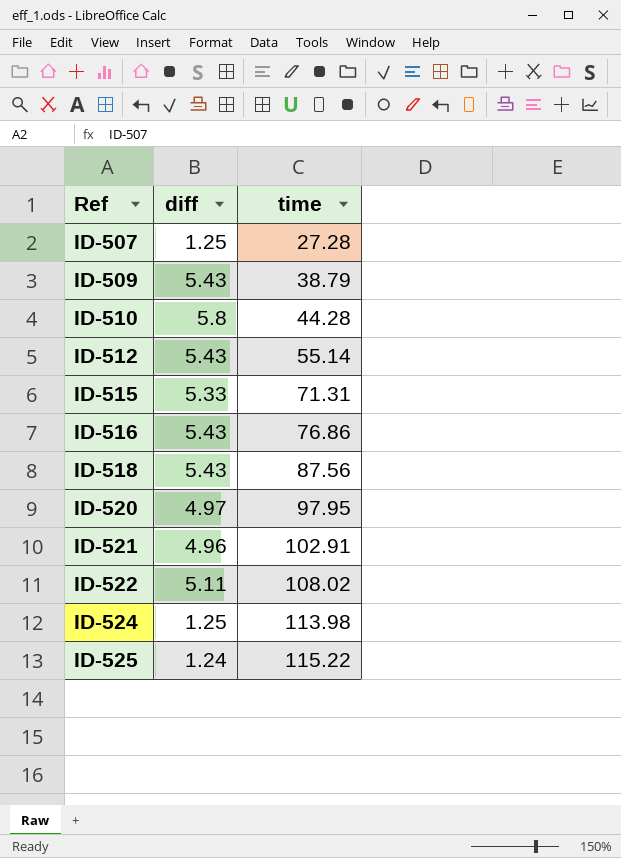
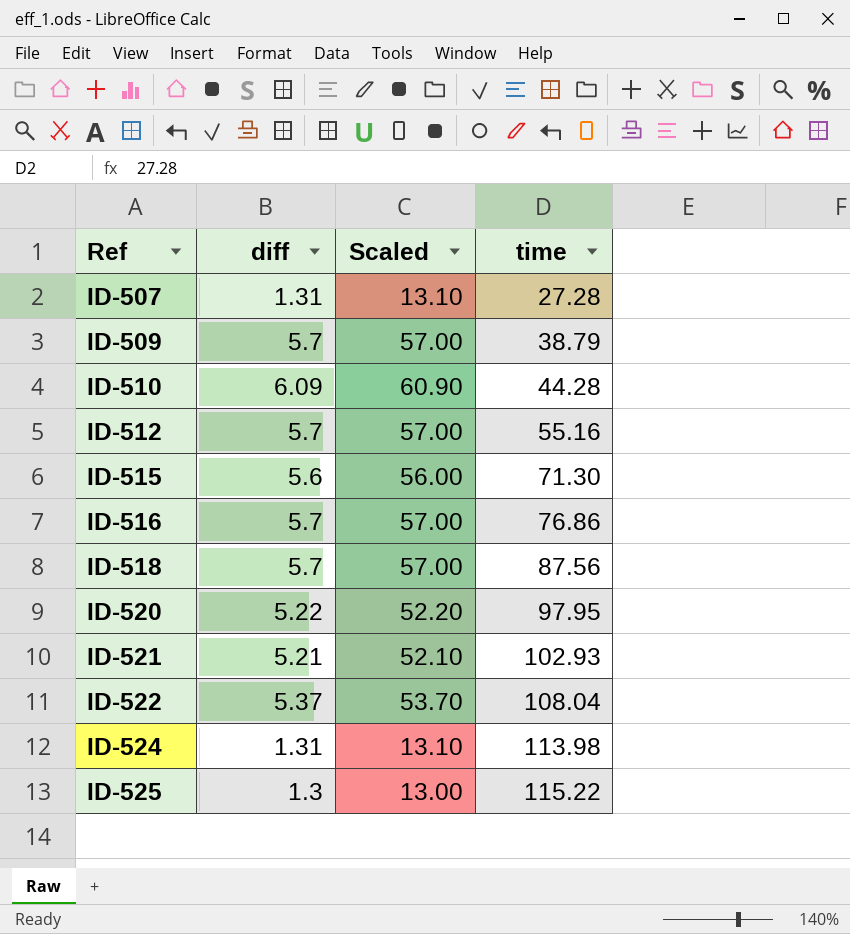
column Scaled | formula: none -> [diff] * 10
ID-507 | diff: 1.25 -> 1.31
ID-509 | diff: 5.43 -> 5.7
ID-510 | diff: 5.8 -> 6.09
ID-512 | diff: 5.43 -> 5.7
ID-512 | time: 55.14 -> 55.16
ID-515 | diff: 5.33 -> 5.6
ID-515 | time: 71.31 -> 71.30
ID-516 | diff: 5.43 -> 5.7
ID-518 | diff: 5.43 -> 5.7
ID-520 | diff: 4.97 -> 5.22
ID-521 | diff: 4.96 -> 5.21
ID-521 | time: 102.91 -> 102.93
ID-522 | diff: 5.11 -> 5.37
ID-522 | time: 108.02 -> 108.04
ID-524 | diff: 1.25 -> 1.31
ID-525 | diff: 1.24 -> 1.3

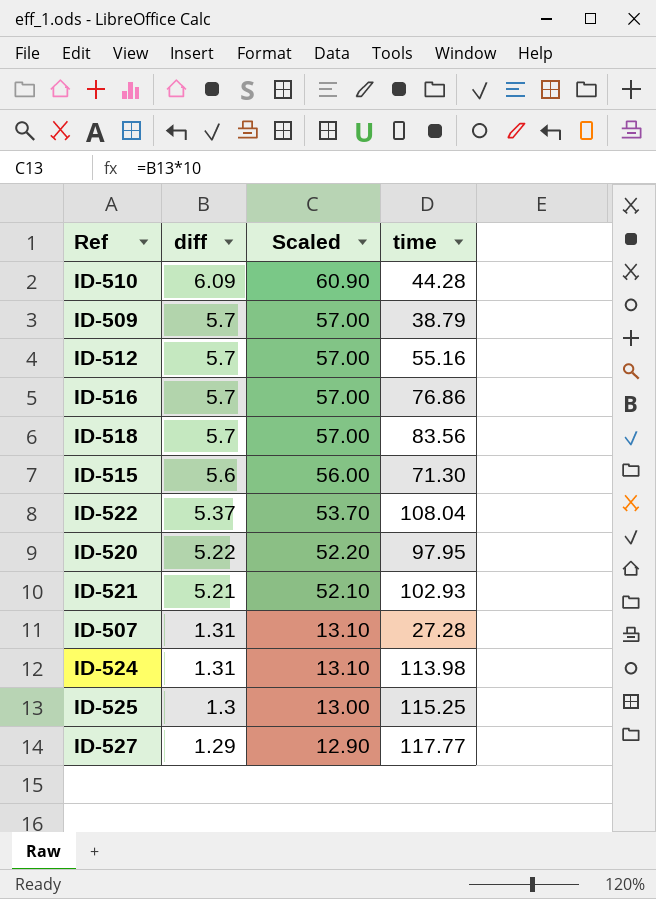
row order: Ref ascending -> diff descending
ID-518 | time: 87.56 -> 83.56
ID-525 | time: 115.22 -> 115.25
row ID-527: none -> 1.29 | 12.90 | 117.77

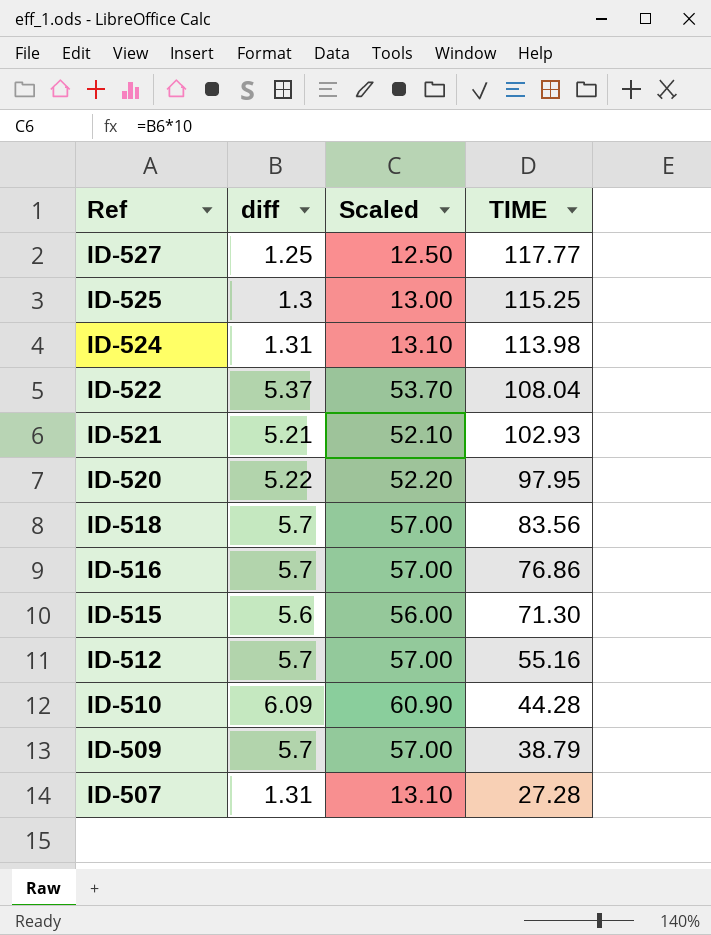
row order: diff descending -> Ref descending
column name: time -> TIME
ID-527 | diff: 1.29 -> 1.25
ID-527 | Scaled: 12.90 -> 12.50

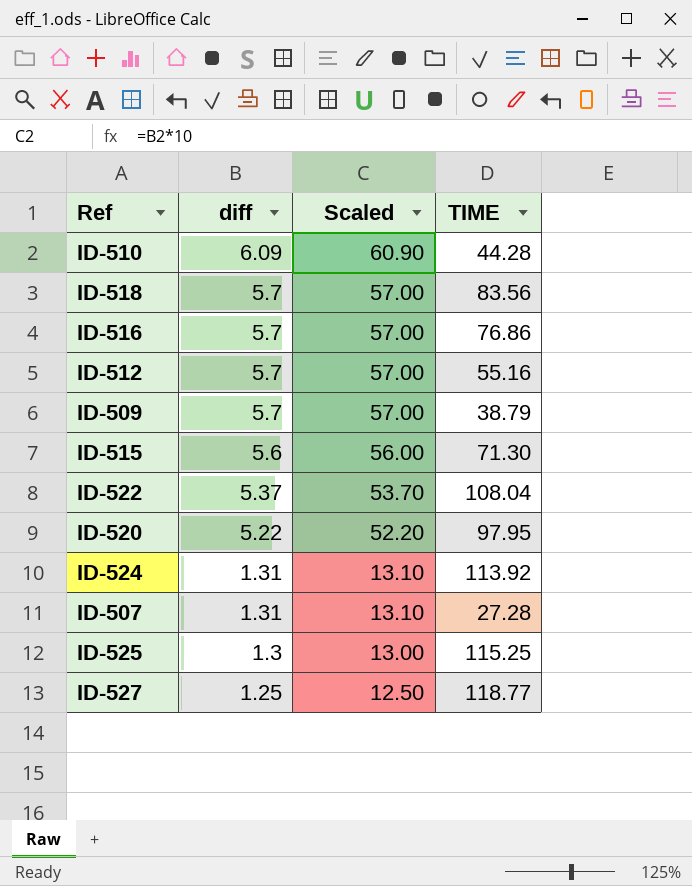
row order: Ref descending -> diff descending
row ID-521: 5.21 | 52.10 | 102.93 -> none
ID-524 | TIME: 113.98 -> 113.92
ID-527 | TIME: 117.77 -> 118.77

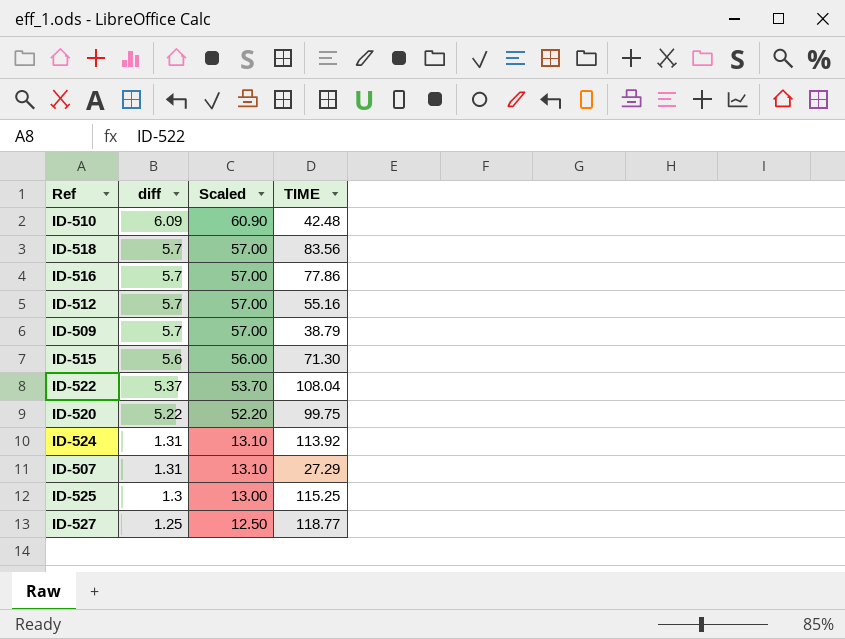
ID-510 | TIME: 44.28 -> 42.48
ID-516 | TIME: 76.86 -> 77.86
ID-520 | TIME: 97.95 -> 99.75
ID-507 | TIME: 27.28 -> 27.29

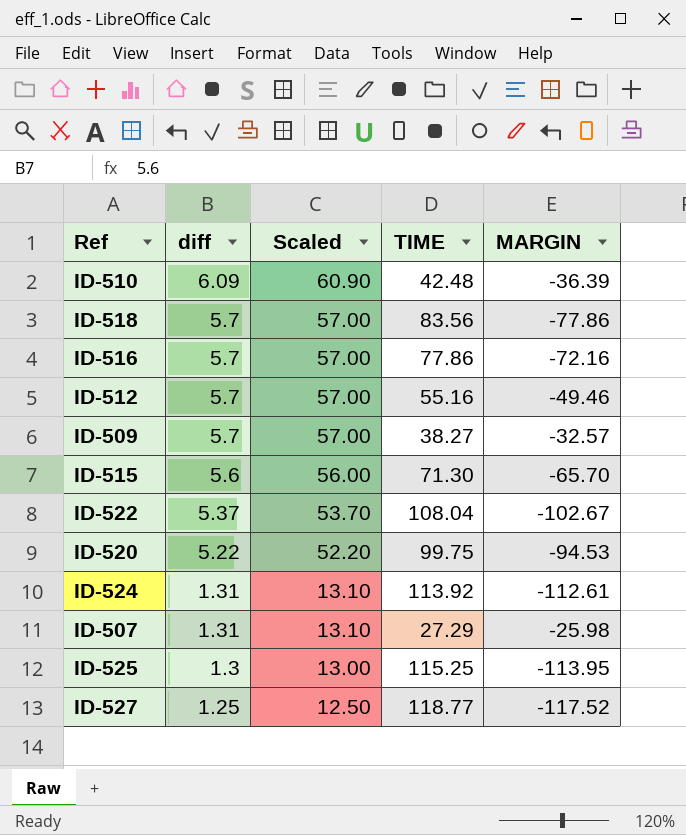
column MARGIN | formula: none -> [diff] - [TIME]
ID-509 | TIME: 38.79 -> 38.27

